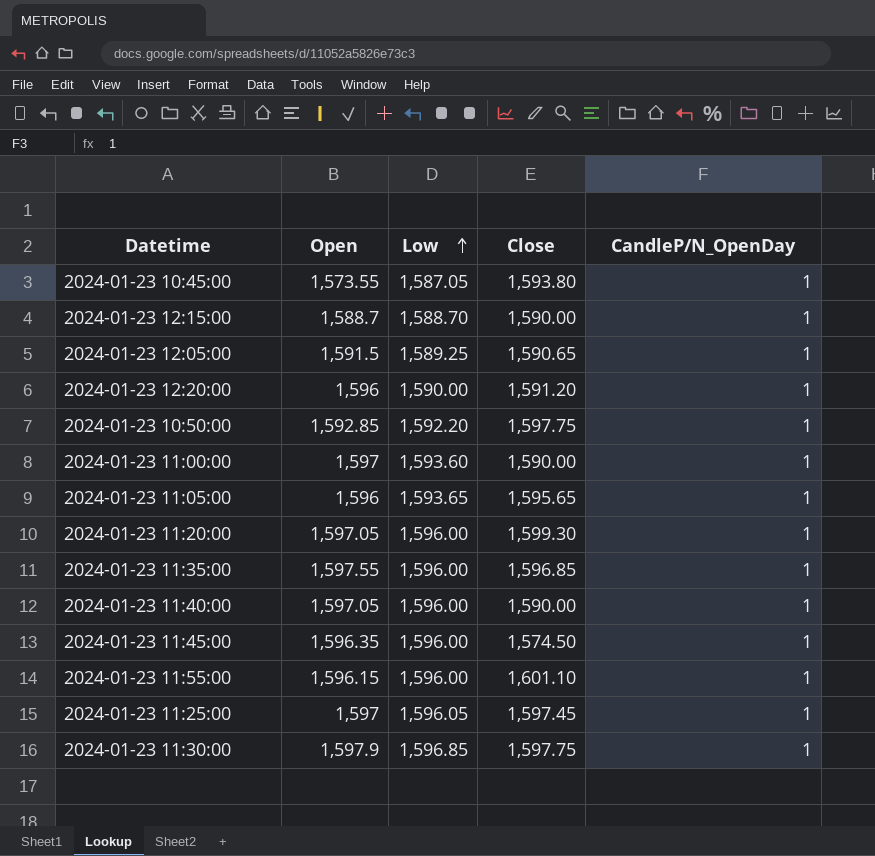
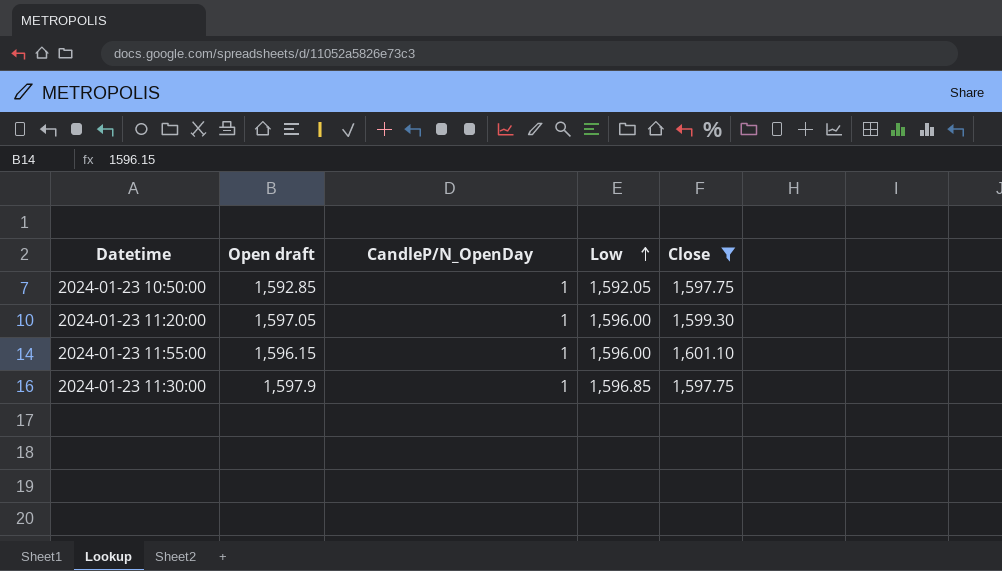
filter: none -> Close >= 1,597.75
column name: Open -> Open draft
column CandleP/N_OpenDay | position: 5 -> 3
2024-01-23 10:50:00 | Low: 1,592.20 -> 1,592.05

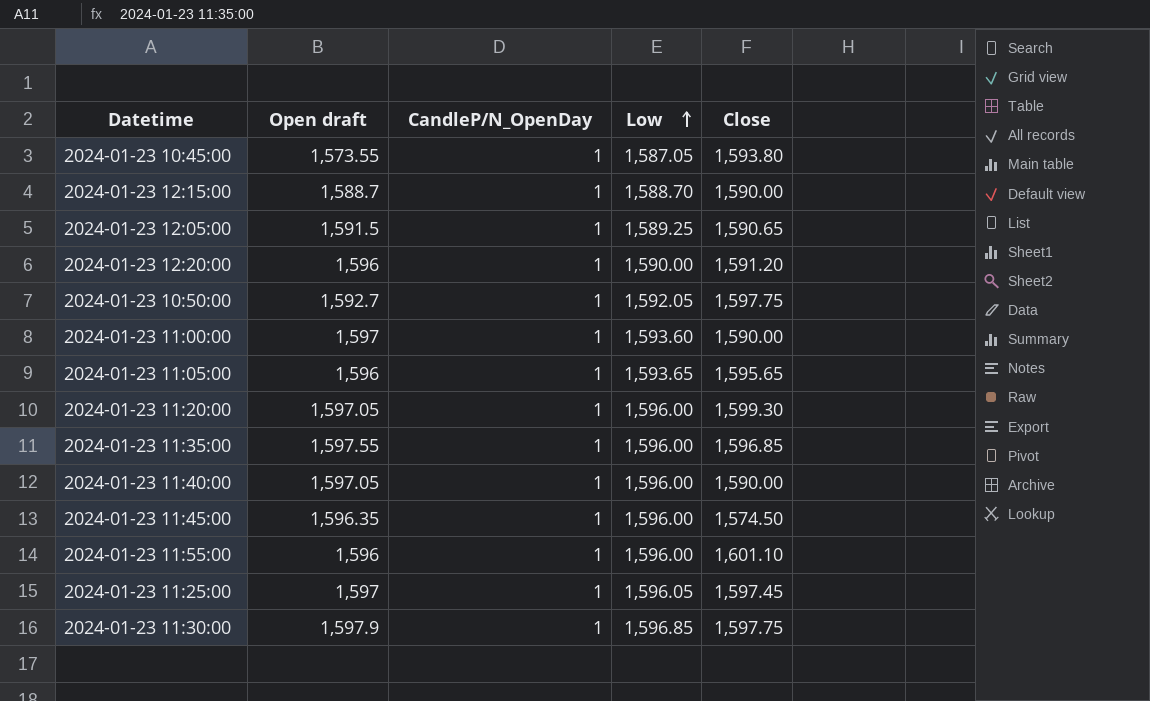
filter: Close >= 1,597.75 -> none
2024-01-23 10:50:00 | Open draft: 1,592.85 -> 1,592.7
2024-01-23 11:55:00 | Open draft: 1,596.15 -> 1,596

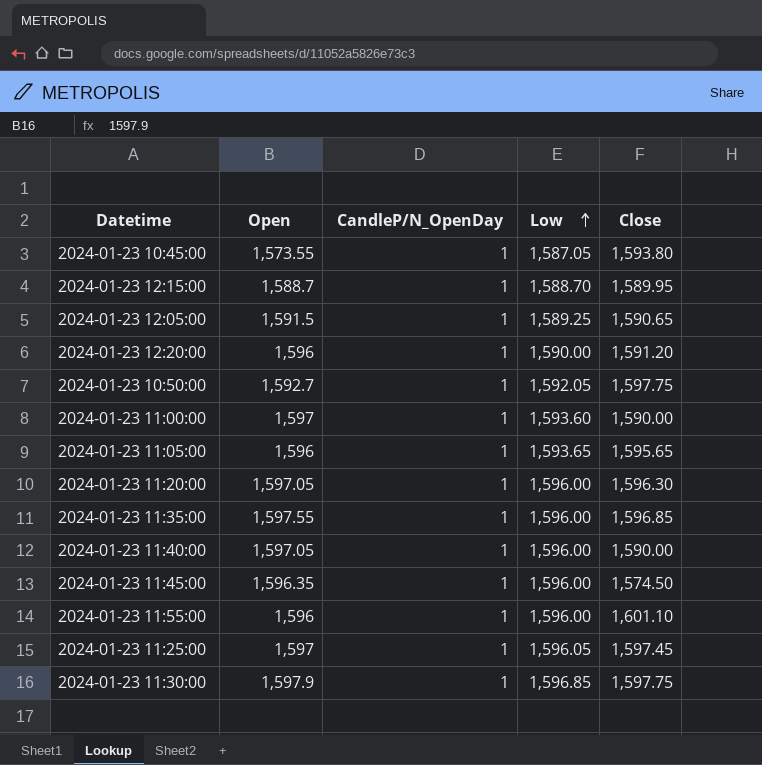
column name: Open draft -> Open
2024-01-23 12:15:00 | Close: 1,590.00 -> 1,589.95
2024-01-23 11:20:00 | Close: 1,599.30 -> 1,596.30

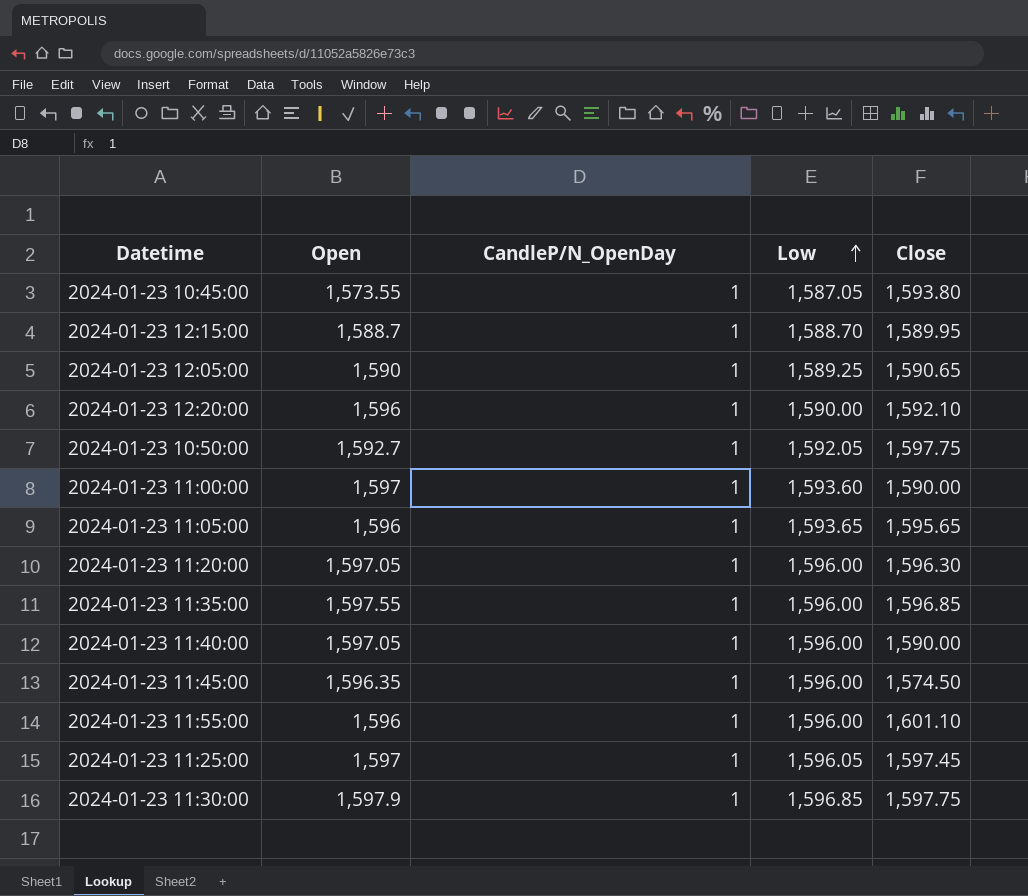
2024-01-23 12:05:00 | Open: 1,591.5 -> 1,590
2024-01-23 12:20:00 | Close: 1,591.20 -> 1,592.10

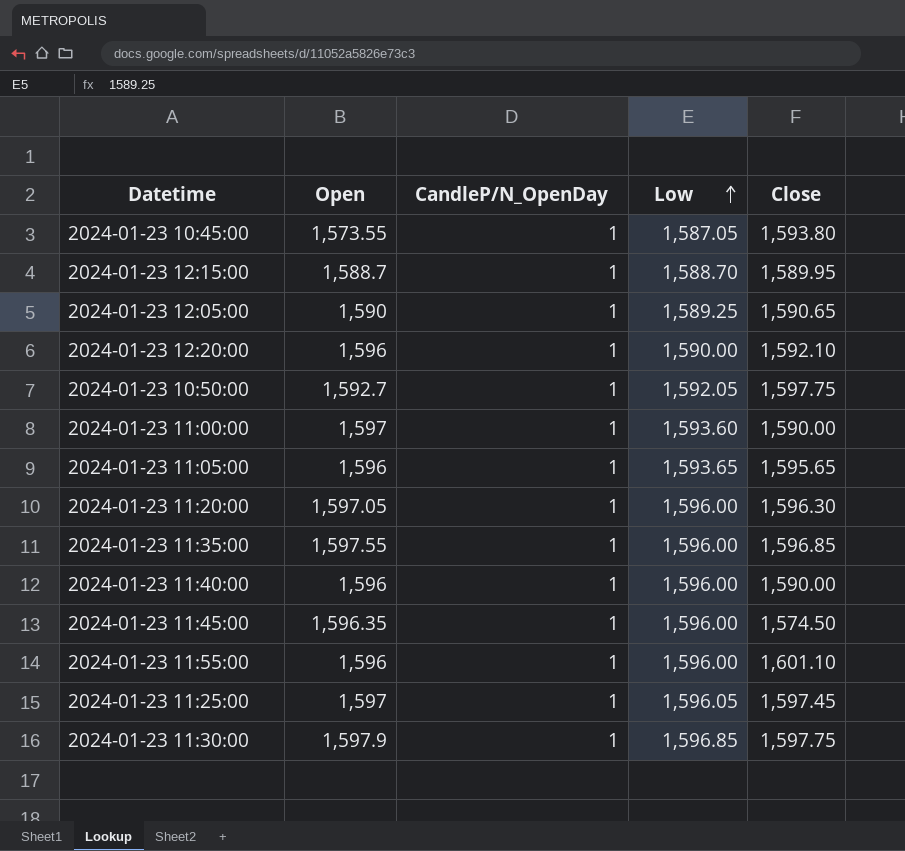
2024-01-23 11:40:00 | Open: 1,597.05 -> 1,596

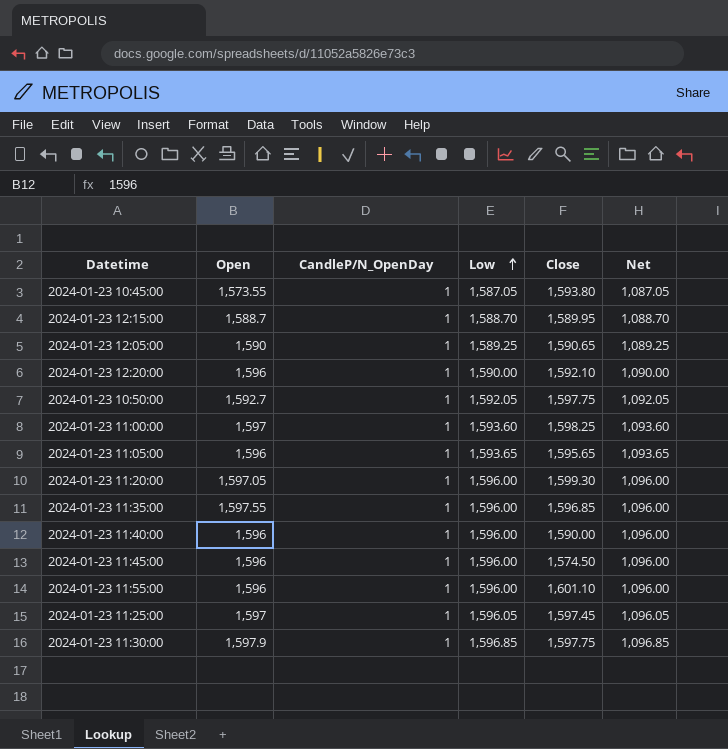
column Net | formula: none -> [Low] - 500
2024-01-23 11:00:00 | Close: 1,590.00 -> 1,598.25
2024-01-23 11:20:00 | Close: 1,596.30 -> 1,599.30
2024-01-23 11:45:00 | Open: 1,596.35 -> 1,596

